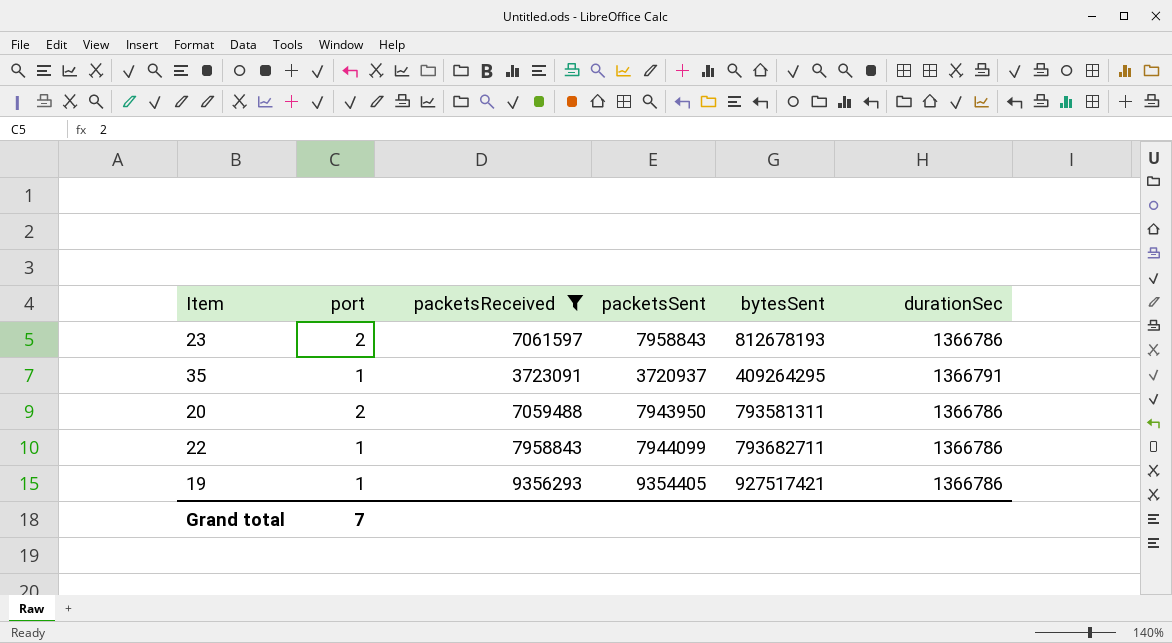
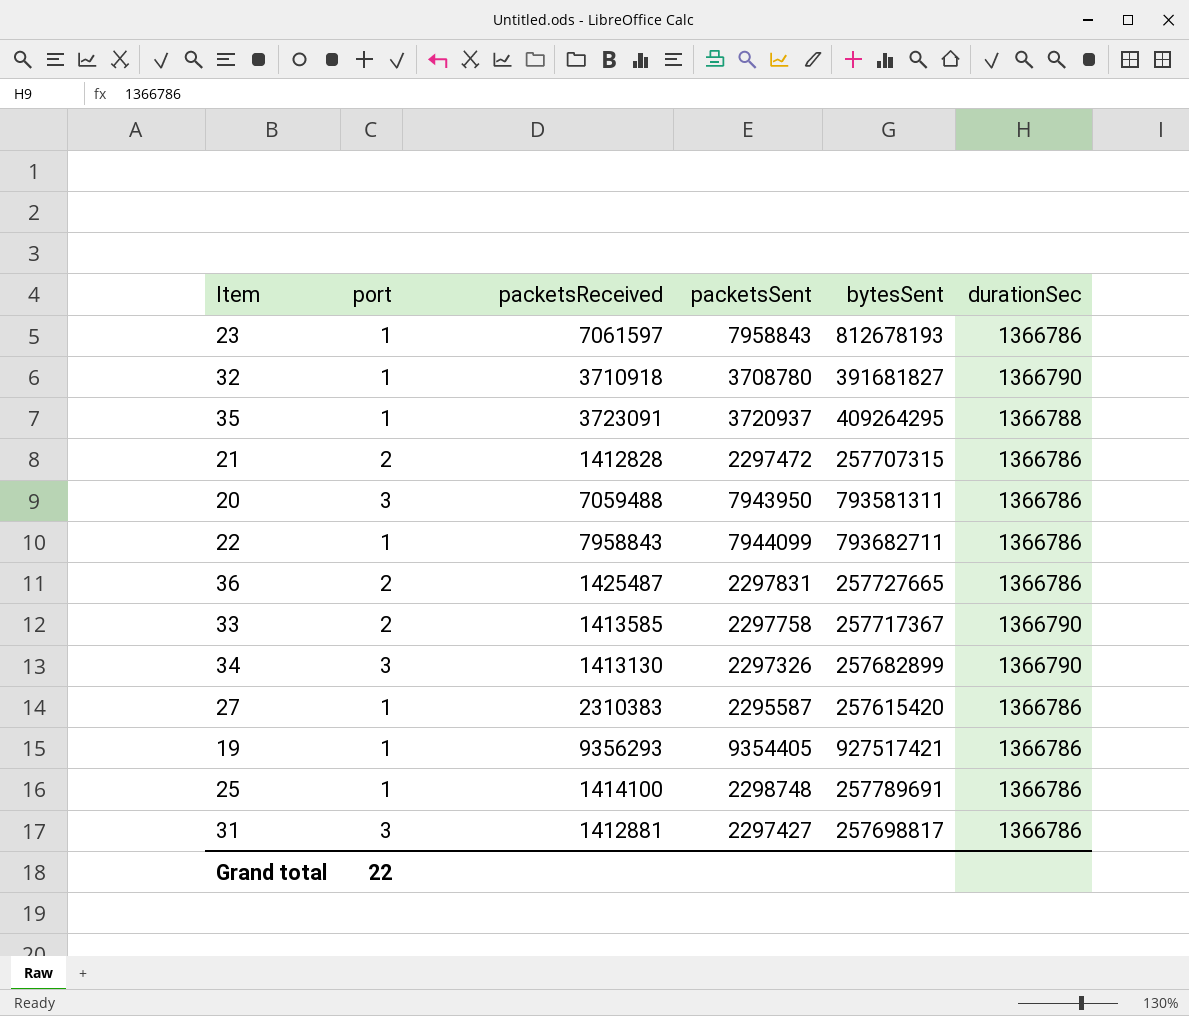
filter: packetsReceived >= 3723091 -> none
23 | port: 2 -> 1
35 | durationSec: 1366791 -> 1366788
20 | port: 2 -> 3
Grand total | port: 7 -> 22

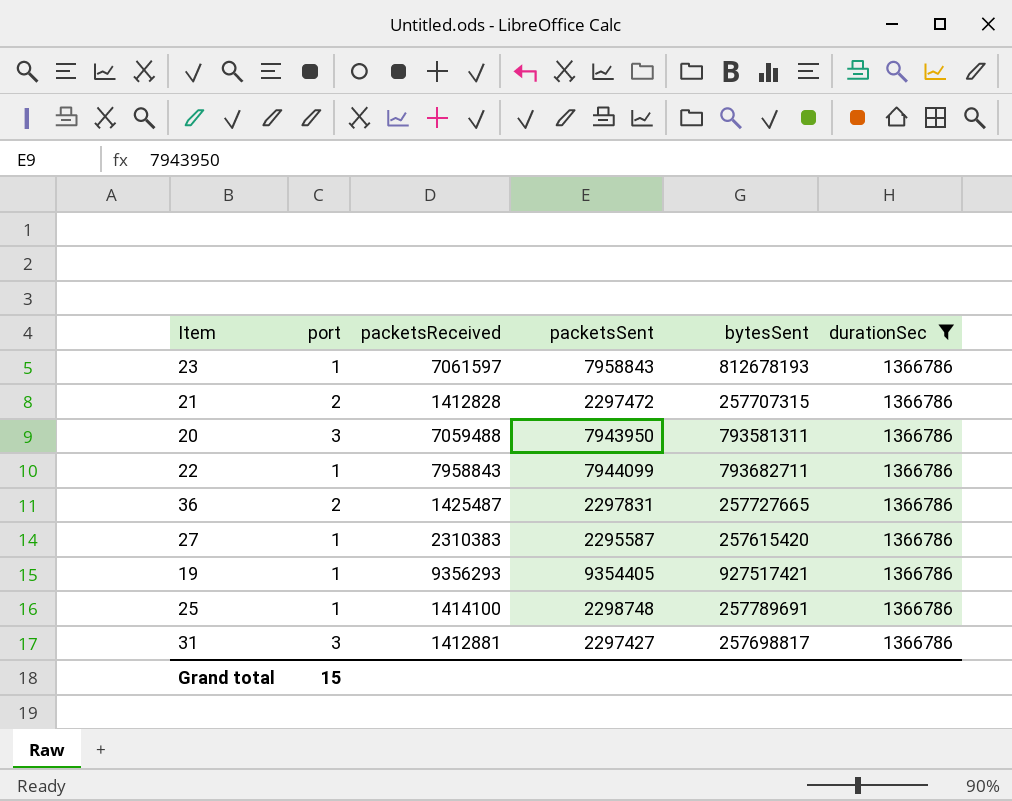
filter: none -> durationSec = 1366786
Grand total | port: 22 -> 15

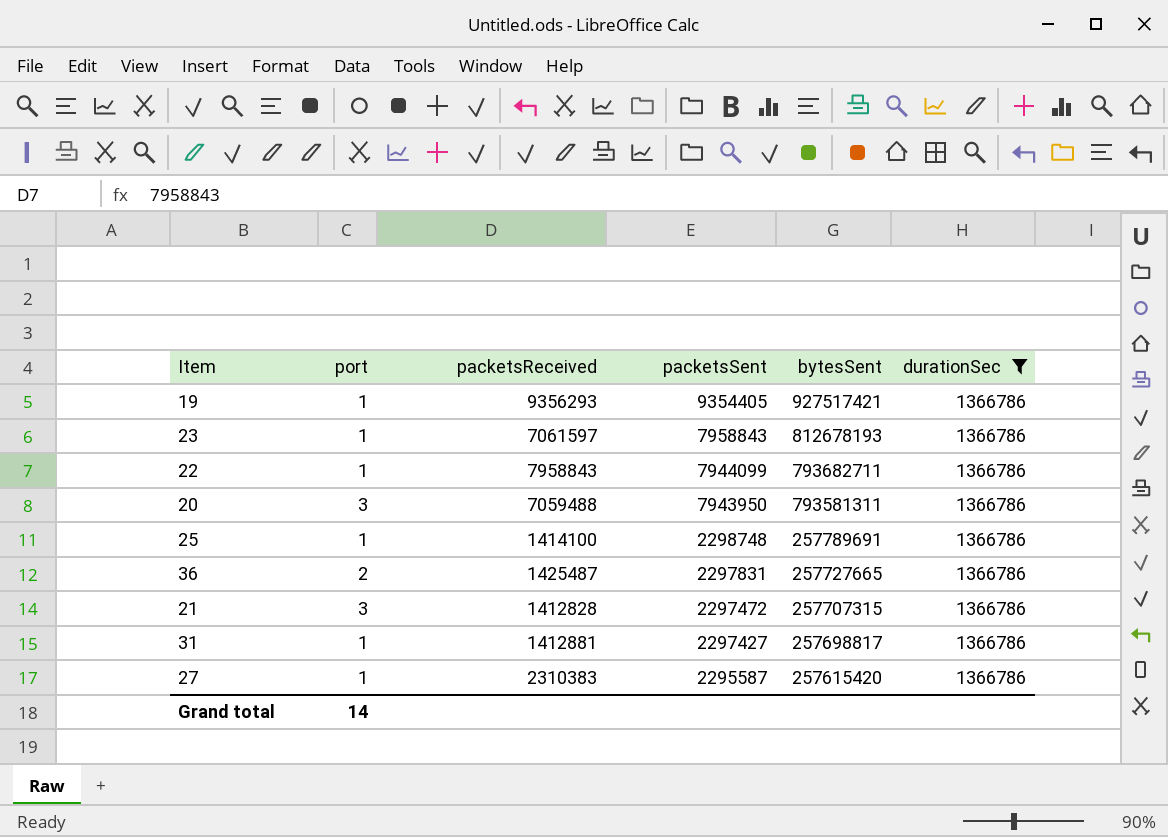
row order: none -> packetsSent descending
21 | port: 2 -> 3
31 | port: 3 -> 1
Grand total | port: 15 -> 14

